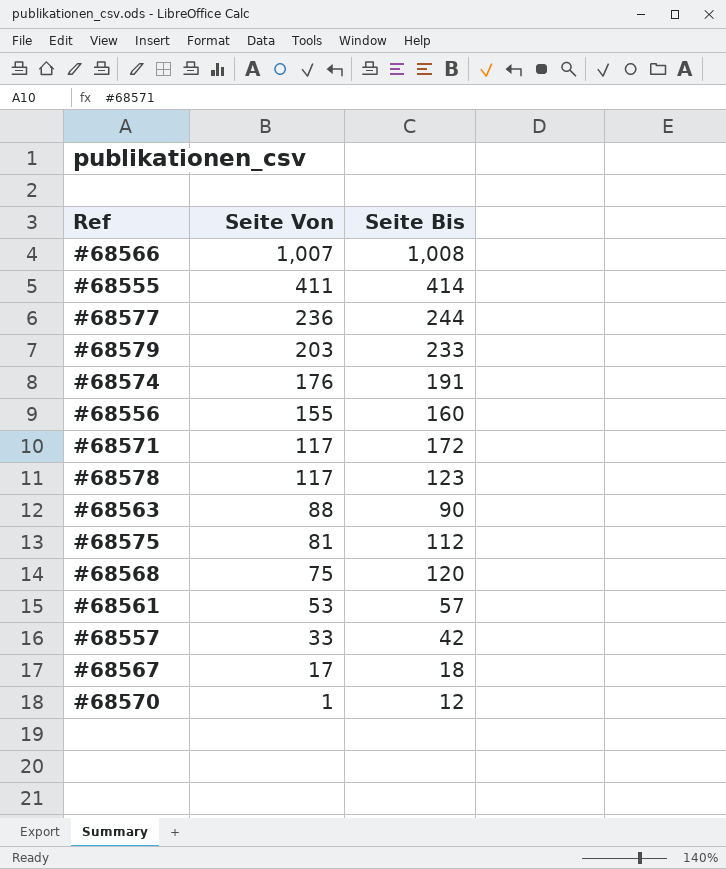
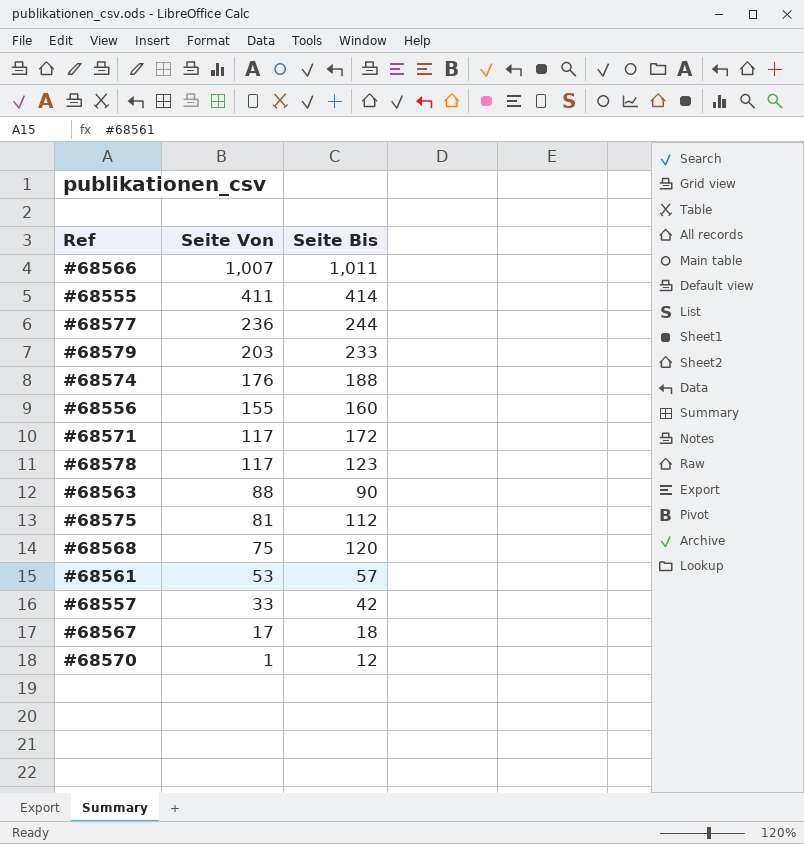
#68566 | Seite Bis: 1,008 -> 1,011
#68574 | Seite Bis: 191 -> 188

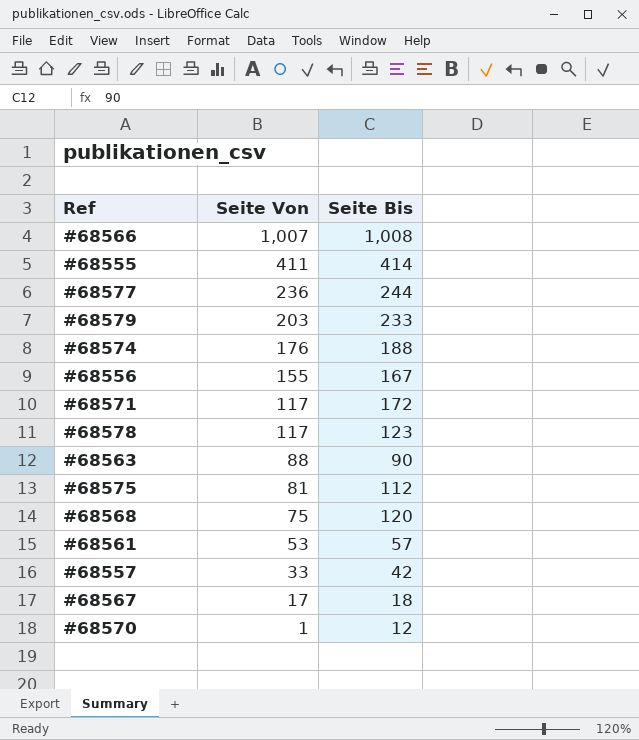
#68566 | Seite Bis: 1,011 -> 1,008
#68556 | Seite Bis: 160 -> 167

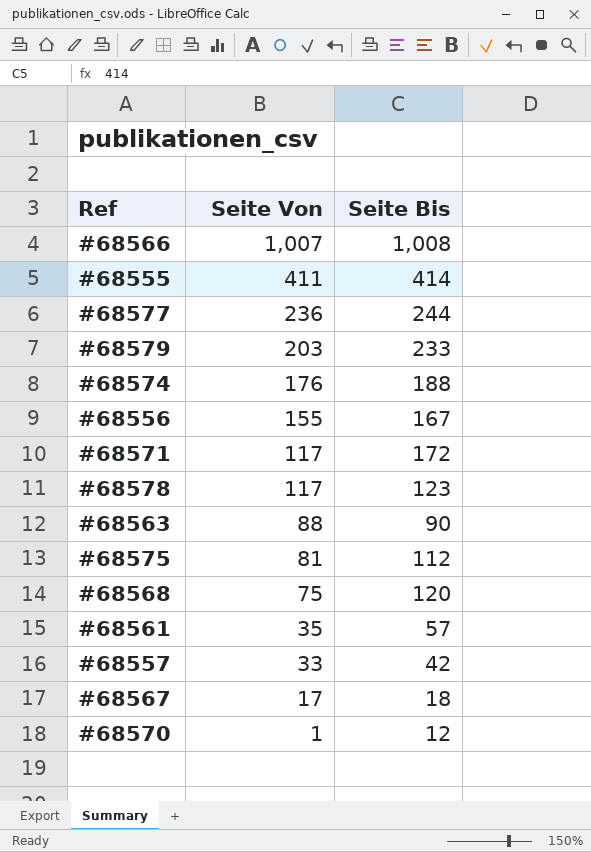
#68561 | Seite Von: 53 -> 35

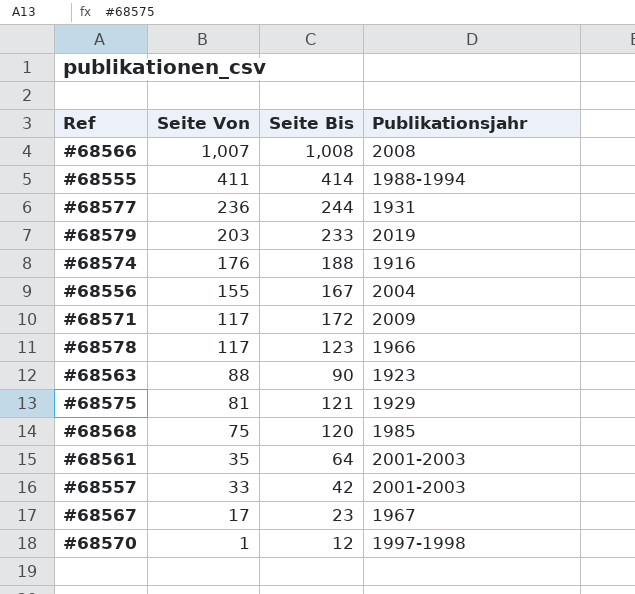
column Publikationsjahr | position: none -> 4
#68575 | Seite Bis: 112 -> 121
#68561 | Seite Bis: 57 -> 64
#68567 | Seite Bis: 18 -> 23

